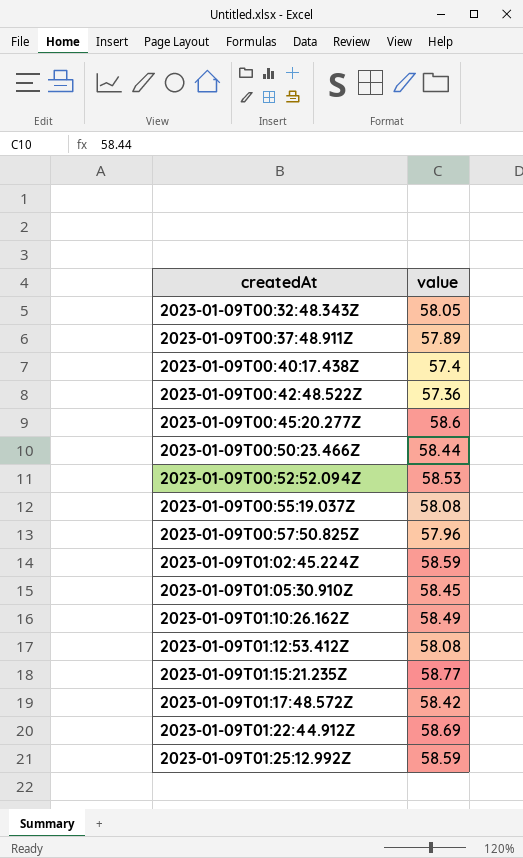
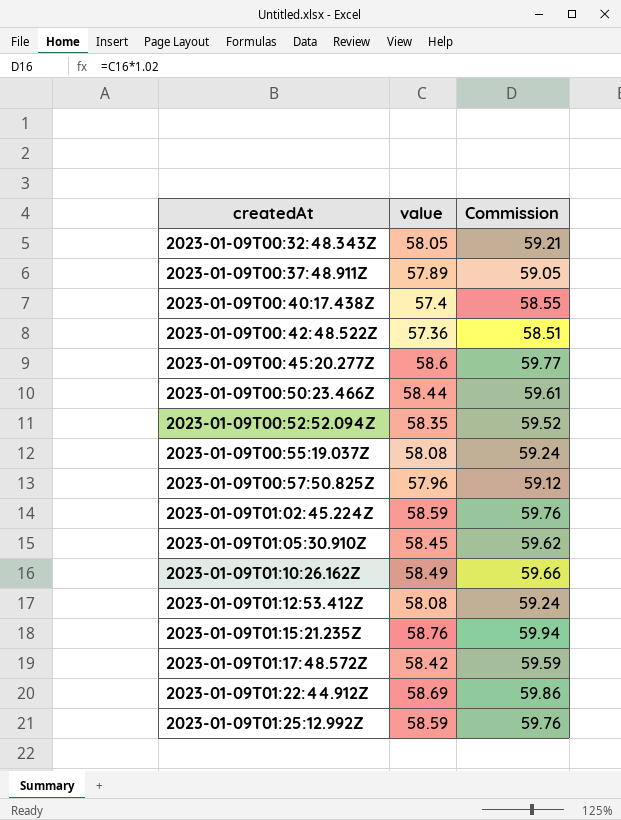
column Commission | formula: none -> [value] * 1.02
2023-01-09T00:52:52.094Z | value: 58.53 -> 58.35
2023-01-09T01:15:21.235Z | value: 58.77 -> 58.76

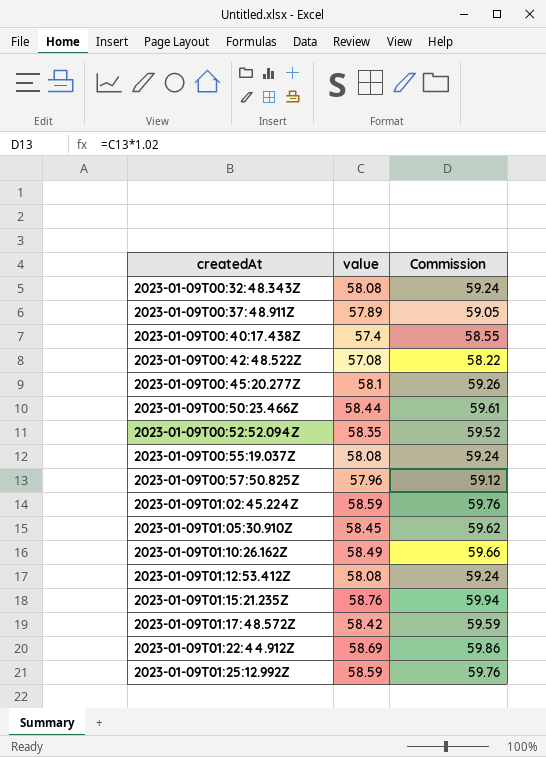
2023-01-09T00:32:48.343Z | value: 58.05 -> 58.08
2023-01-09T00:32:48.343Z | Commission: 59.21 -> 59.24
2023-01-09T00:42:48.522Z | value: 57.36 -> 57.08
2023-01-09T00:42:48.522Z | Commission: 58.51 -> 58.22
2023-01-09T00:45:20.277Z | value: 58.6 -> 58.1
2023-01-09T00:45:20.277Z | Commission: 59.77 -> 59.26

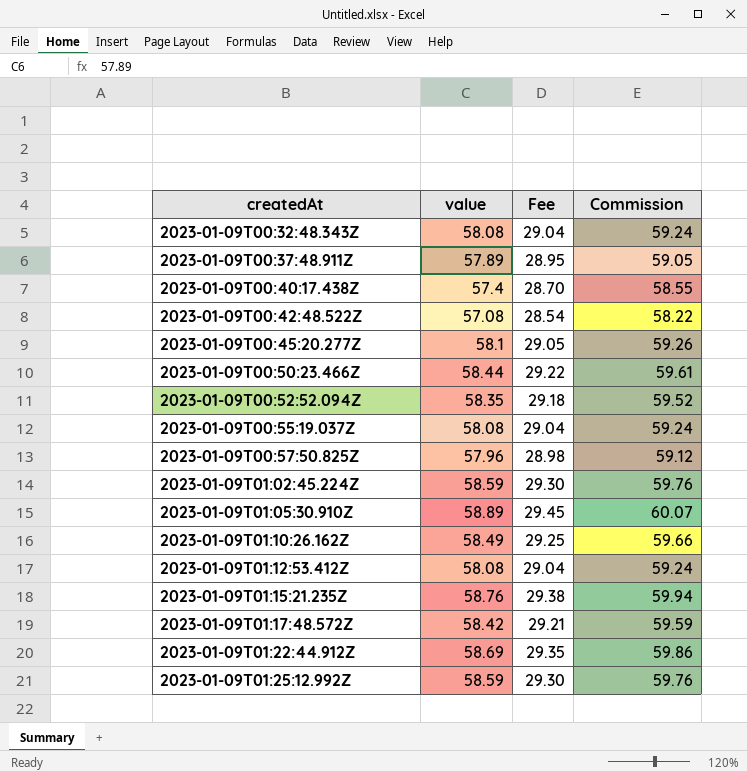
column Fee | formula: none -> [value] * 0.5
2023-01-09T01:05:30.910Z | value: 58.45 -> 58.89
2023-01-09T01:05:30.910Z | Commission: 59.62 -> 60.07

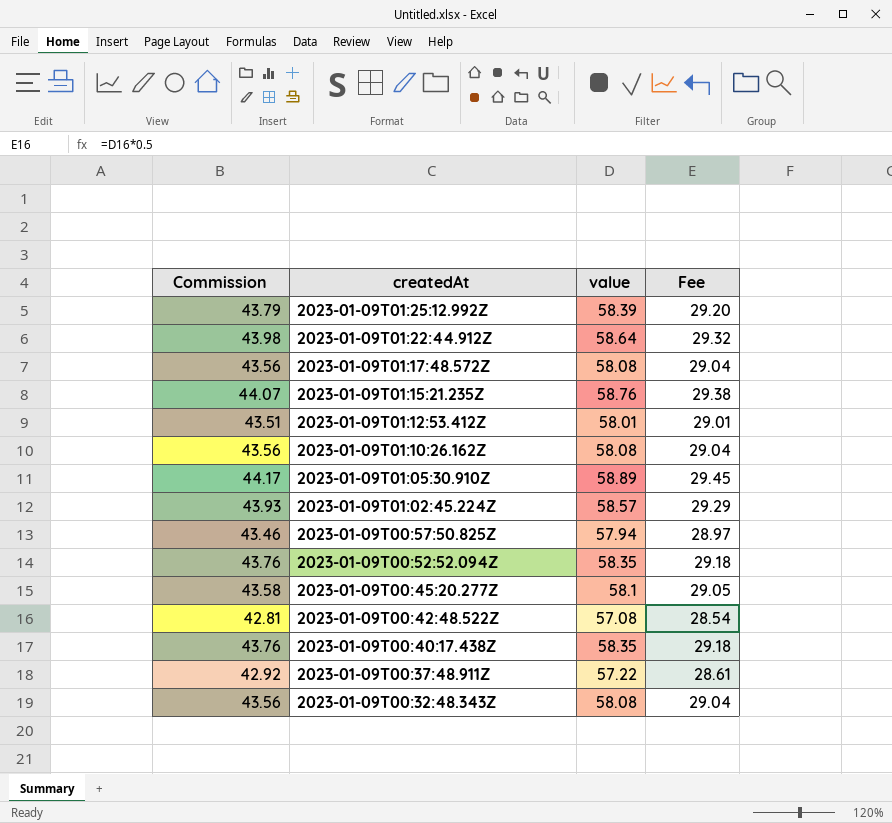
row order: createdAt ascending -> createdAt descending
column Commission | formula: [value] * 1.02 -> [value] * 0.75
column Commission | position: 4 -> 1
row 2023-01-09T00:50:23.466Z: 58.44 | 29.22 | 59.61 -> none
row 2023-01-09T00:55:19.037Z: 58.08 | 29.04 | 59.24 -> none
2023-01-09T01:25:12.992Z | value: 58.59 -> 58.39
2023-01-09T01:25:12.992Z | Fee: 29.30 -> 29.20
2023-01-09T01:22:44.912Z | value: 58.69 -> 58.64
2023-01-09T01:22:44.912Z | Fee: 29.35 -> 29.32
2023-01-09T01:17:48.572Z | value: 58.42 -> 58.08
2023-01-09T01:17:48.572Z | Fee: 29.21 -> 29.04
2023-01-09T01:12:53.412Z | value: 58.08 -> 58.01
2023-01-09T01:12:53.412Z | Fee: 29.04 -> 29.01
2023-01-09T01:10:26.162Z | value: 58.49 -> 58.08
2023-01-09T01:10:26.162Z | Fee: 29.25 -> 29.04
2023-01-09T01:02:45.224Z | value: 58.59 -> 58.57
2023-01-09T01:02:45.224Z | Fee: 29.30 -> 29.29
2023-01-09T00:57:50.825Z | value: 57.96 -> 57.94
2023-01-09T00:57:50.825Z | Fee: 28.98 -> 28.97
2023-01-09T00:40:17.438Z | value: 57.4 -> 58.35
2023-01-09T00:40:17.438Z | Fee: 28.70 -> 29.18
2023-01-09T00:37:48.911Z | value: 57.89 -> 57.22
2023-01-09T00:37:48.911Z | Fee: 28.95 -> 28.61

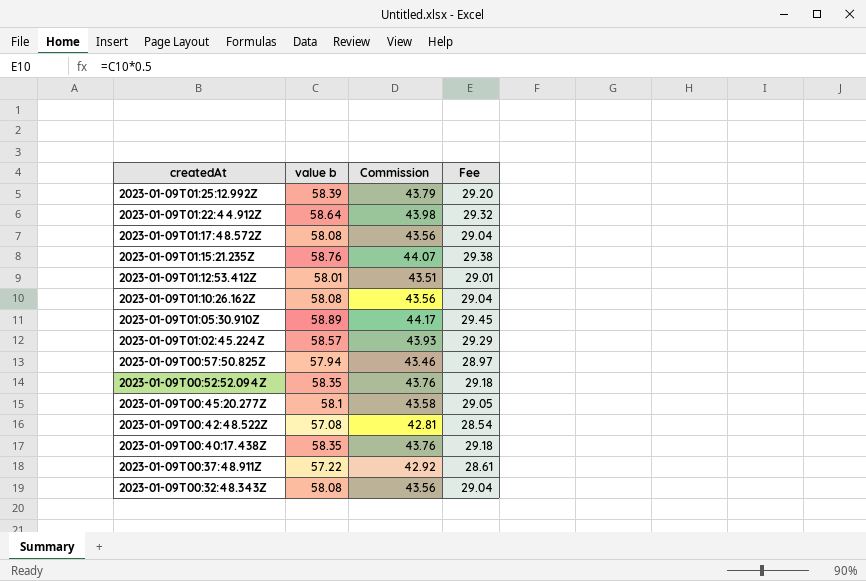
column name: value -> value b
column Commission | position: 1 -> 3

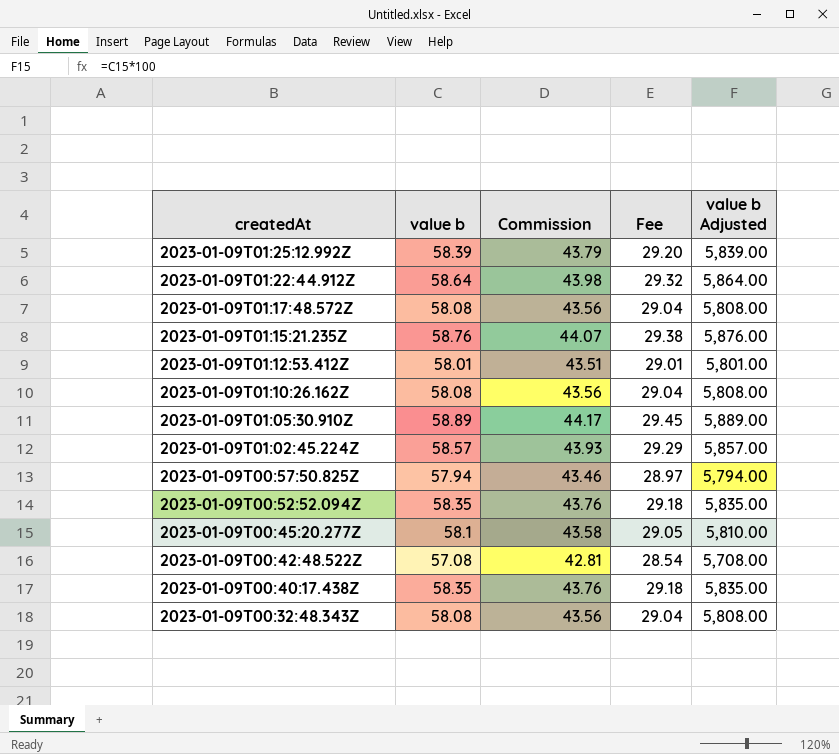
column value b Adjusted | formula: none -> [value b] * 100
row 2023-01-09T00:37:48.911Z: 57.22 | 42.92 | 28.61 -> none

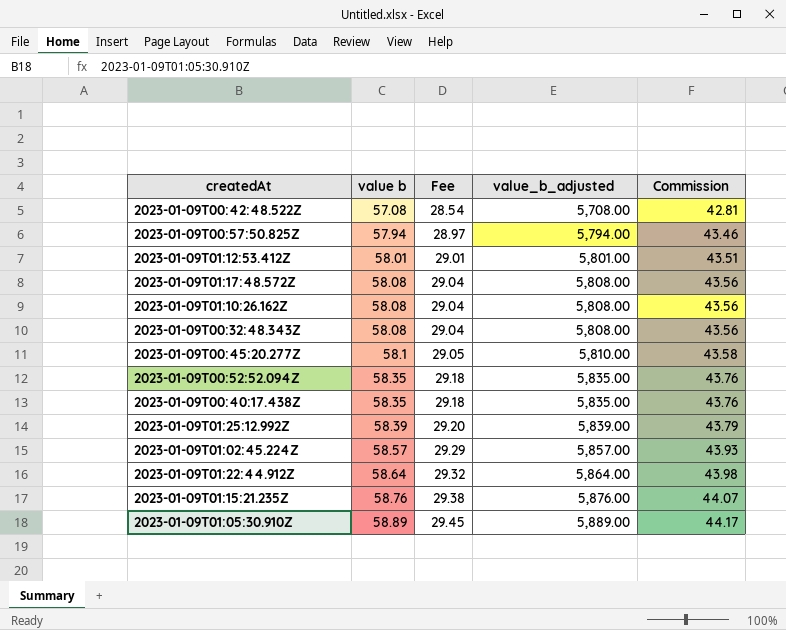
row order: createdAt descending -> value b ascending
column name: value b Adjusted -> value_b_adjusted
column Commission | position: 3 -> 5

